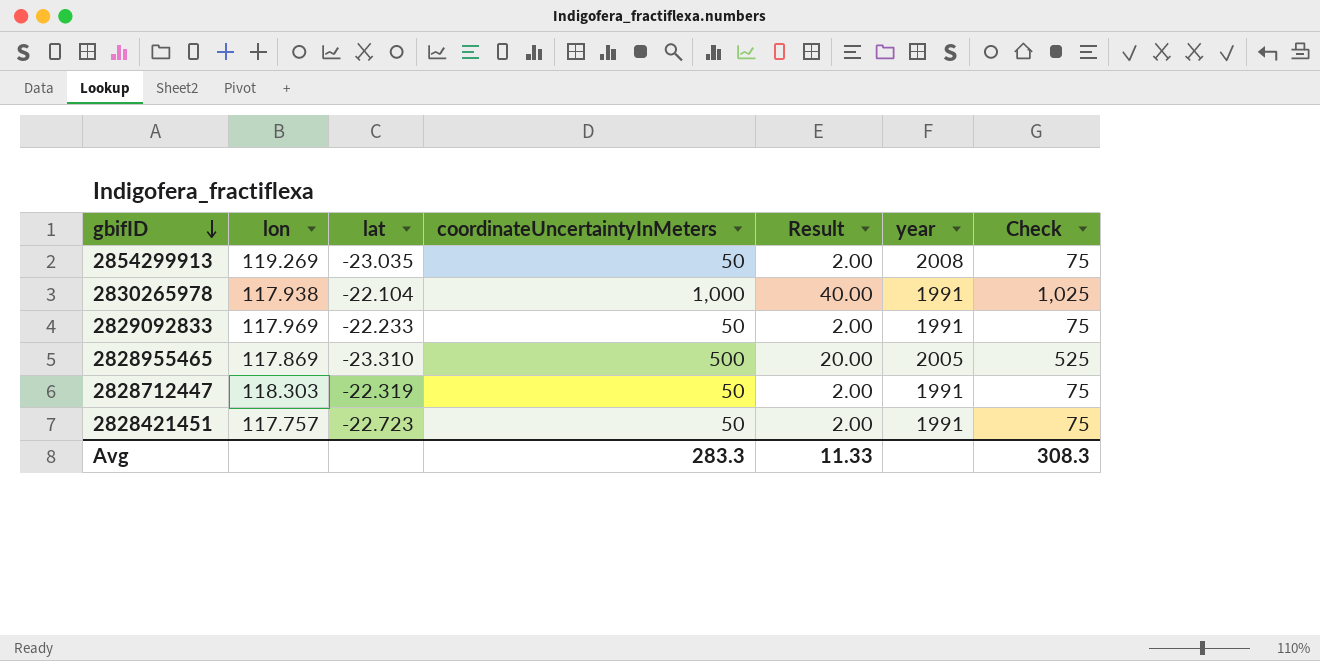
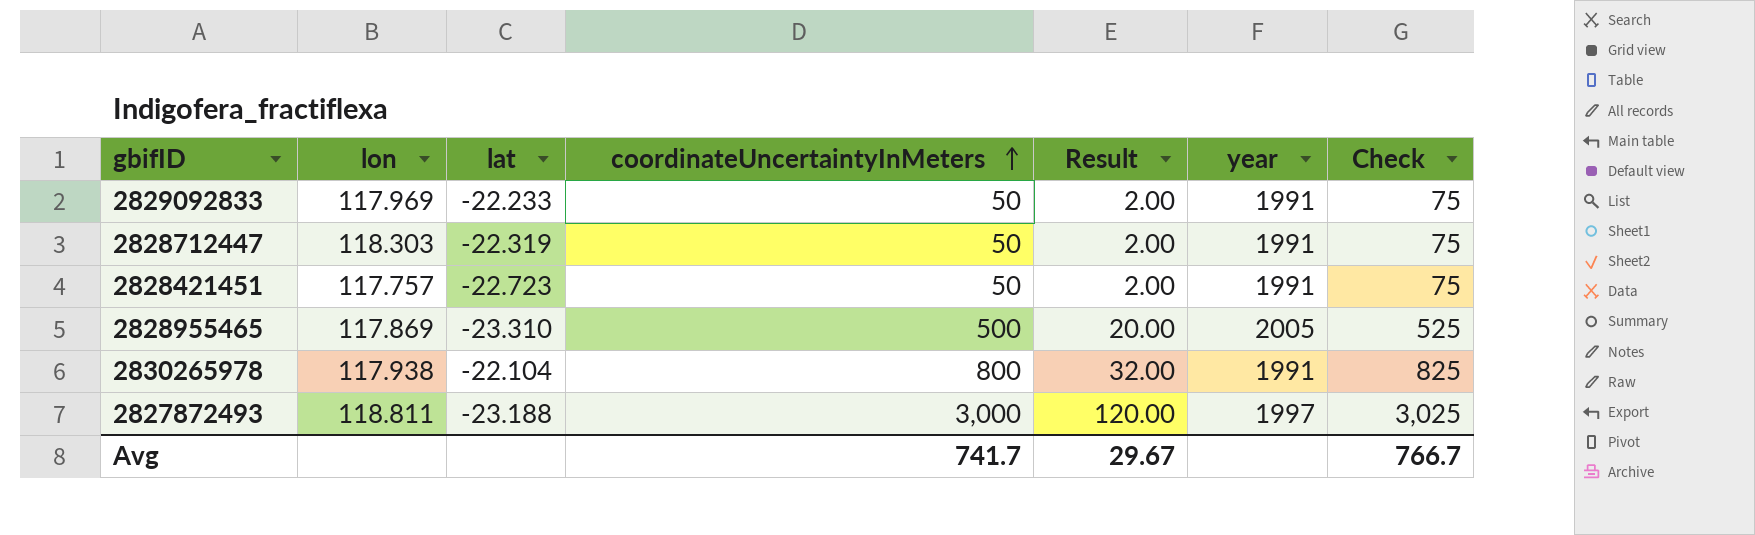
row order: gbifID descending -> coordinateUncertaintyInMeters ascending
row 2854299913: 119.269 | -23.035 | 50 | 2.00 | 2008 | 75 -> none
2830265978 | coordinateUncertaintyInMeters: 1,000 -> 800
2830265978 | Result: 40.00 -> 32.00
2830265978 | Check: 1,025 -> 825
row 2827872493: none -> 118.811 | -23.188 | 3,000 | 120.00 | 1997 | 3,025
Avg | coordinateUncertaintyInMeters: 283.3 -> 741.7
Avg | Result: 11.33 -> 29.67
Avg | Check: 308.3 -> 766.7

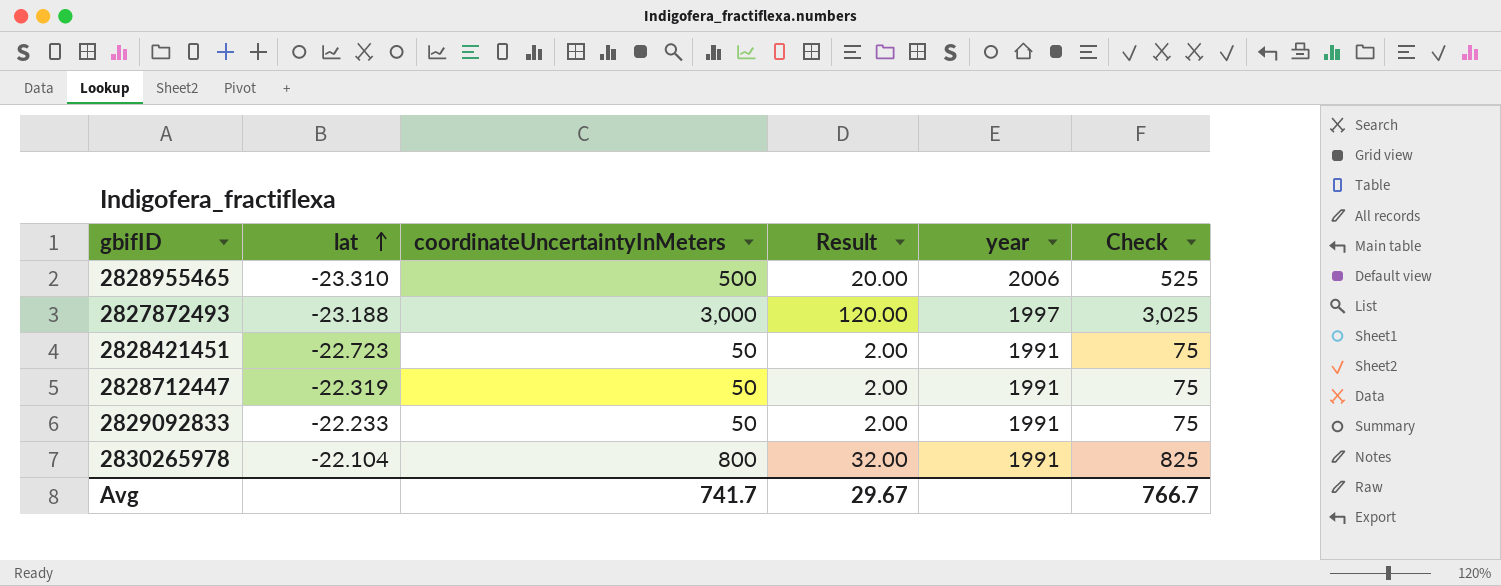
row order: coordinateUncertaintyInMeters ascending -> lat ascending
column lon | position: 2 -> none
2828955465 | year: 2005 -> 2006

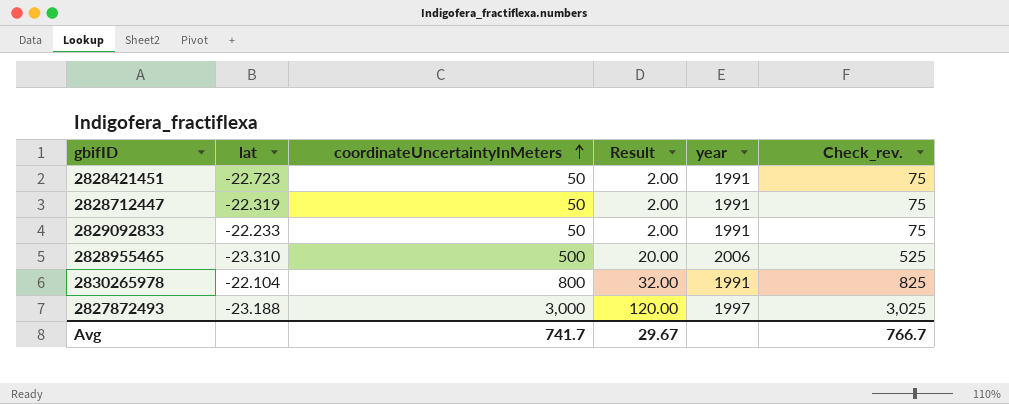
row order: lat ascending -> coordinateUncertaintyInMeters ascending
column name: Check -> Check_rev.

